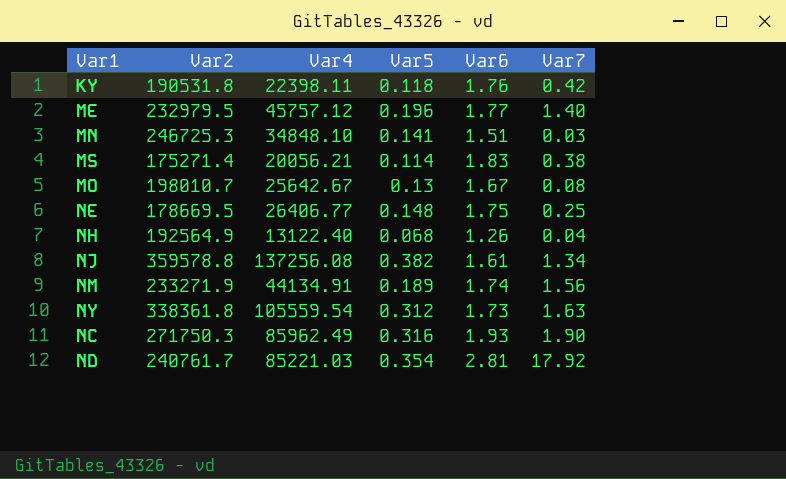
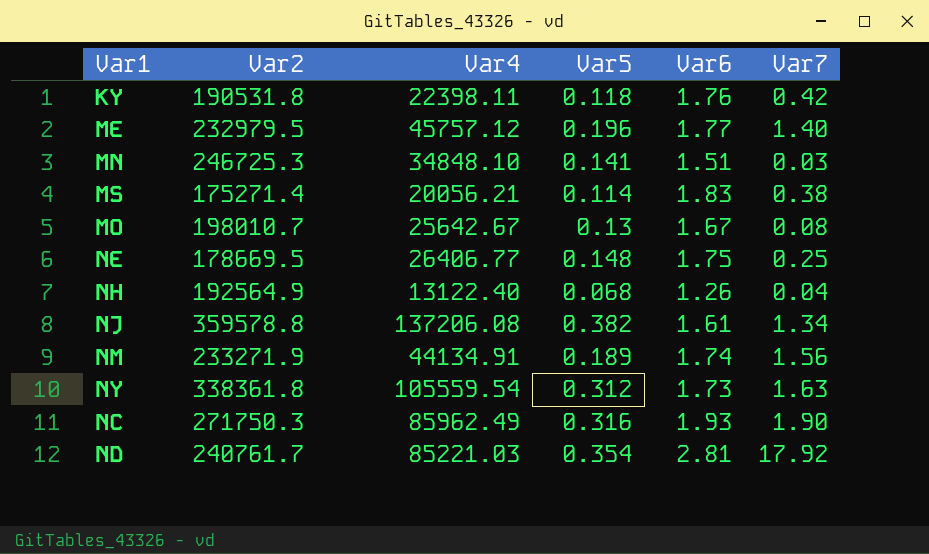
NJ | Var4: 137256.08 -> 137206.08

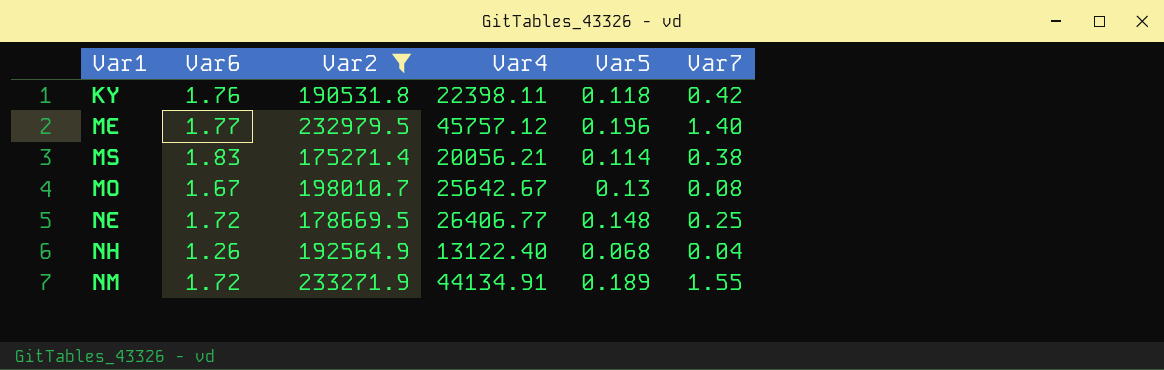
filter: none -> Var2 <= 233271.9
column Var6 | position: 5 -> 2
NE | Var6: 1.75 -> 1.72
NM | Var6: 1.74 -> 1.72
NM | Var7: 1.56 -> 1.55

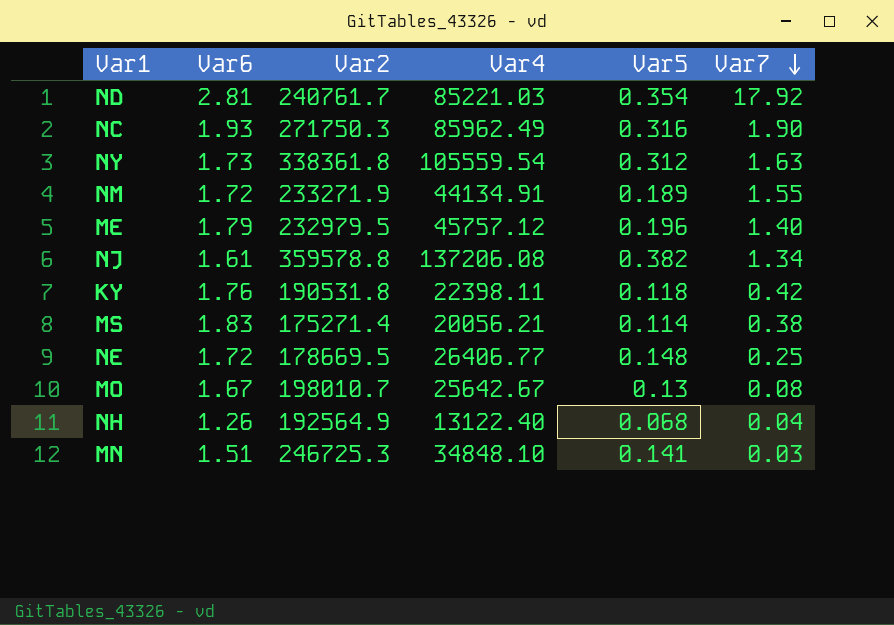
filter: Var2 <= 233271.9 -> none
row order: none -> Var7 descending
ME | Var6: 1.77 -> 1.79

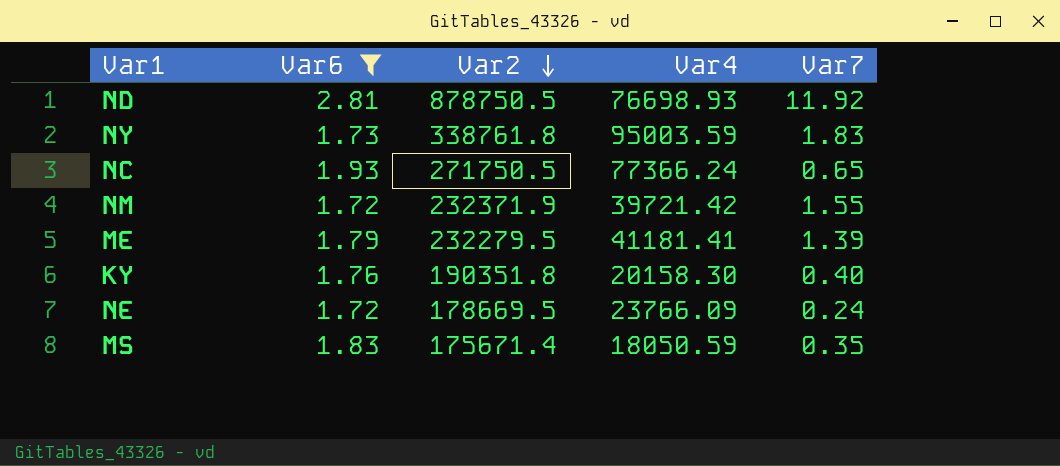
filter: none -> Var6 >= 1.72
row order: Var7 descending -> Var2 descending
column Var5 | formula: [Var4] / [Var2] -> none
ND | Var2: 240761.7 -> 878750.5
ND | Var4: 85221.03 -> 76698.93
ND | Var7: 17.92 -> 11.92
NY | Var2: 338361.8 -> 338761.8
NY | Var4: 105559.54 -> 95003.59
NY | Var7: 1.63 -> 1.83
NC | Var2: 271750.3 -> 271750.5
NC | Var4: 85962.49 -> 77366.24
NC | Var7: 1.90 -> 0.65
NM | Var2: 233271.9 -> 232371.9
NM | Var4: 44134.91 -> 39721.42
ME | Var2: 232979.5 -> 232279.5
ME | Var4: 45757.12 -> 41181.41
ME | Var7: 1.40 -> 1.39
KY | Var2: 190531.8 -> 190351.8
KY | Var4: 22398.11 -> 20158.30
KY | Var7: 0.42 -> 0.40
NE | Var4: 26406.77 -> 23766.09
NE | Var7: 0.25 -> 0.24
MS | Var2: 175271.4 -> 175671.4
MS | Var4: 20056.21 -> 18050.59
MS | Var7: 0.38 -> 0.35

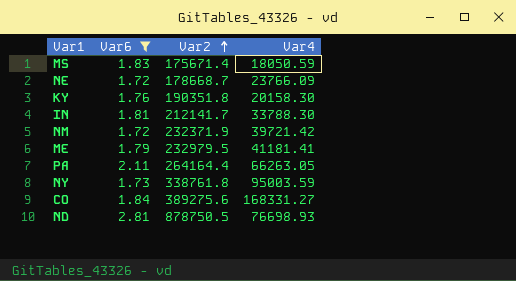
row order: Var2 descending -> Var2 ascending
column Var7 | position: 5 -> none
row NC: 1.93 | 271750.5 | 77366.24 | 0.65 -> none
NE | Var2: 178669.5 -> 178668.7
row IN: none -> 1.81 | 212141.7 | 33788.30
ME | Var2: 232279.5 -> 232979.5
row PA: none -> 2.11 | 264164.4 | 66263.05
row CO: none -> 1.84 | 389275.6 | 168331.27

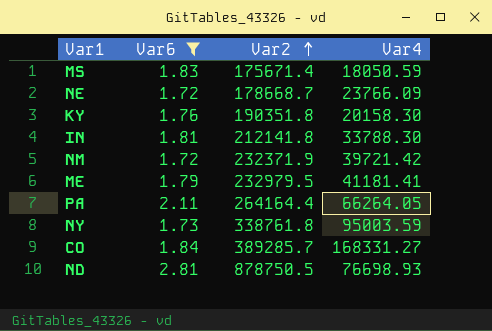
IN | Var2: 212141.7 -> 212141.8
PA | Var4: 66263.05 -> 66264.05
CO | Var2: 389275.6 -> 389285.7

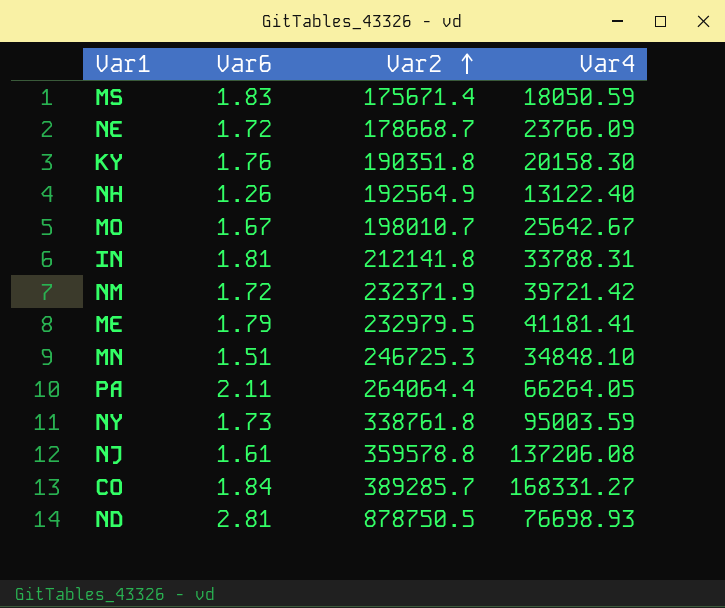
filter: Var6 >= 1.72 -> none
IN | Var4: 33788.30 -> 33788.31
PA | Var2: 264164.4 -> 264064.4

